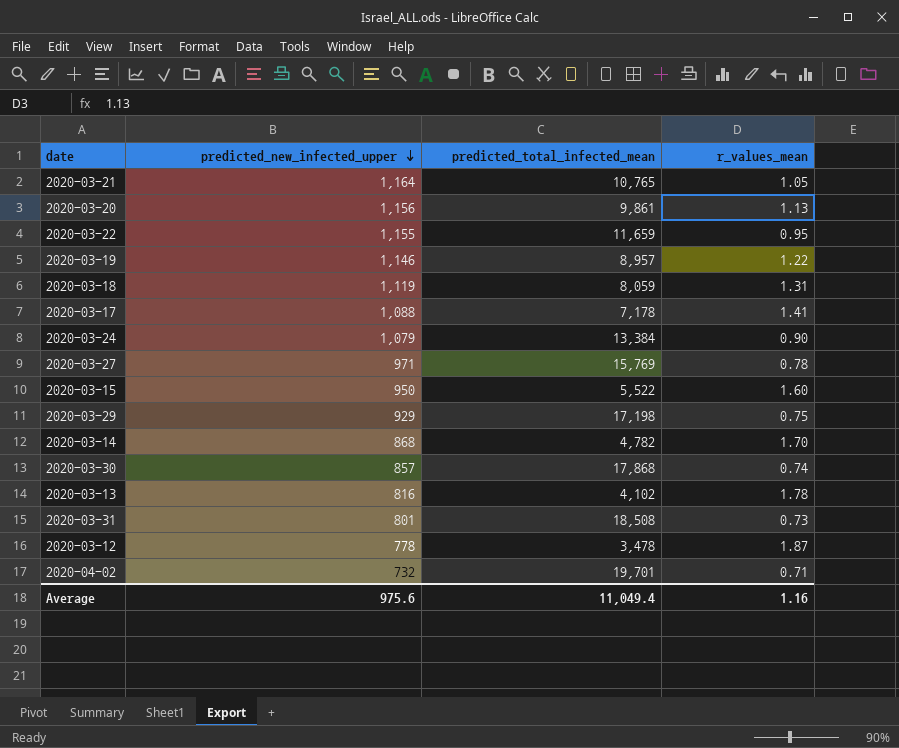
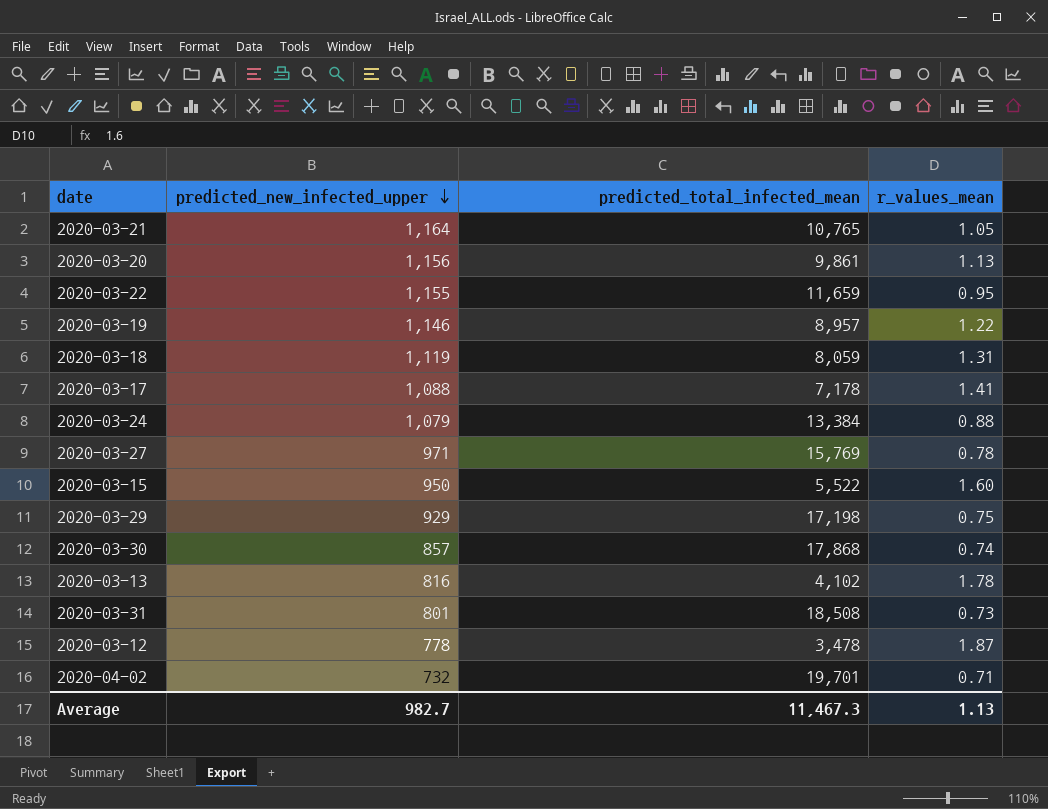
row 2020-03-14: 868 | 4,782 | 1.70 -> none
2020-03-24 | r_values_mean: 0.90 -> 0.88
Average | predicted_new_infected_upper: 975.6 -> 982.7
Average | predicted_total_infected_mean: 11,049.4 -> 11,467.3
Average | r_values_mean: 1.16 -> 1.13

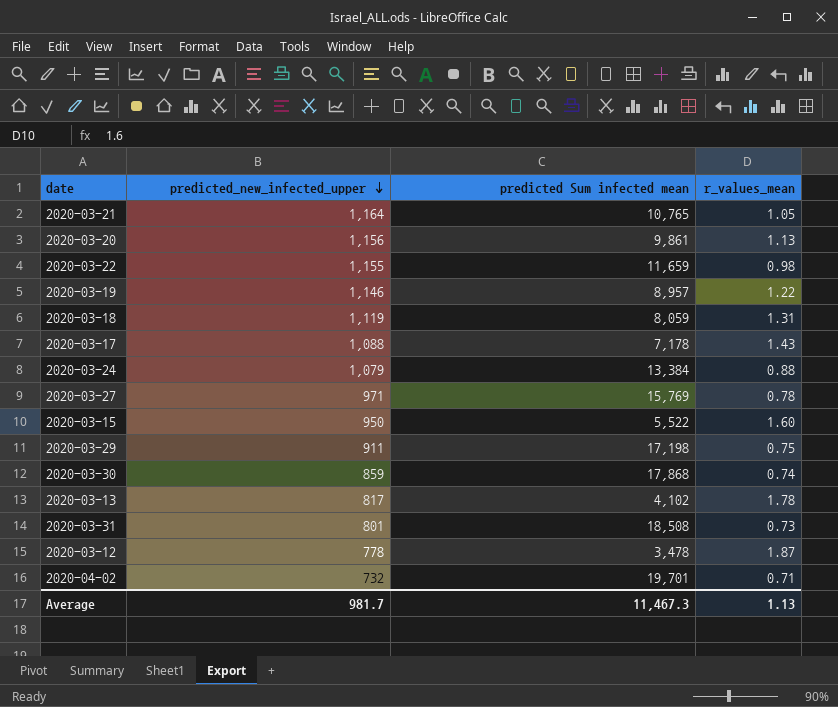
column name: predicted_total_infected_mean -> predicted Sum infected mean
2020-03-22 | r_values_mean: 0.95 -> 0.98
2020-03-17 | r_values_mean: 1.41 -> 1.43
2020-03-29 | predicted_new_infected_upper: 929 -> 911
2020-03-30 | predicted_new_infected_upper: 857 -> 859
2020-03-13 | predicted_new_infected_upper: 816 -> 817
Average | predicted_new_infected_upper: 982.7 -> 981.7

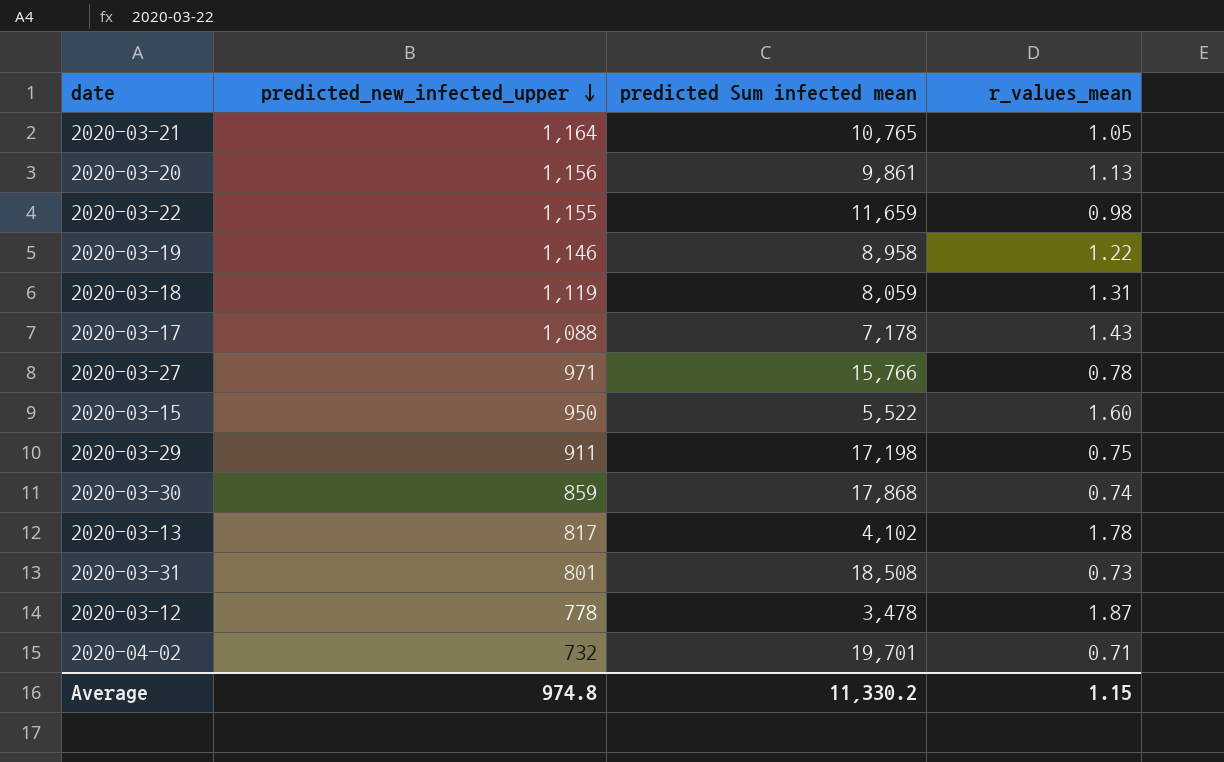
row 2020-03-24: 1,079 | 13,384 | 0.88 -> none
2020-03-19 | predicted Sum infected mean: 8,957 -> 8,958
2020-03-27 | predicted Sum infected mean: 15,769 -> 15,766
Average | predicted_new_infected_upper: 981.7 -> 974.8
Average | predicted Sum infected mean: 11,467.3 -> 11,330.2
Average | r_values_mean: 1.13 -> 1.15

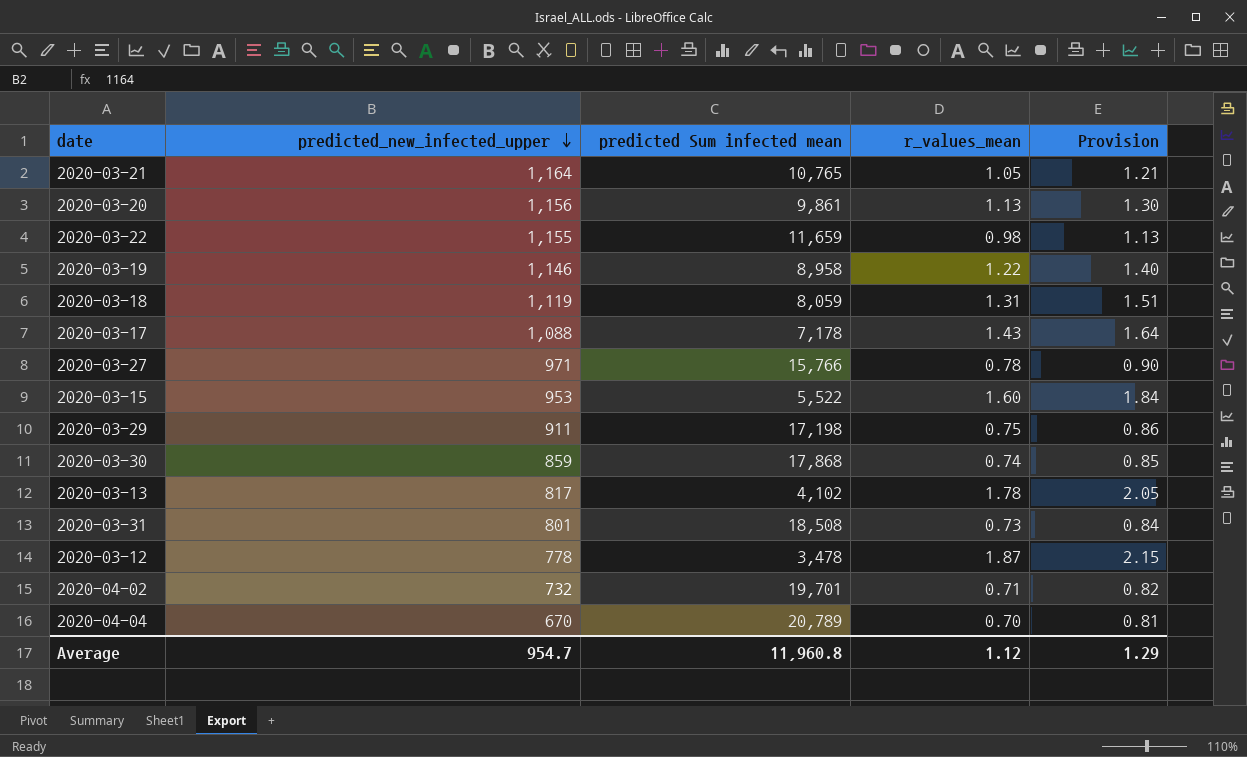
column Provision | formula: none -> [r_values_mean] * 1.15
2020-03-15 | predicted_new_infected_upper: 950 -> 953
row 2020-04-04: none -> 670 | 20,789 | 0.70 | 0.81
Average | predicted_new_infected_upper: 974.8 -> 954.7
Average | predicted Sum infected mean: 11,330.2 -> 11,960.8
Average | r_values_mean: 1.15 -> 1.12

